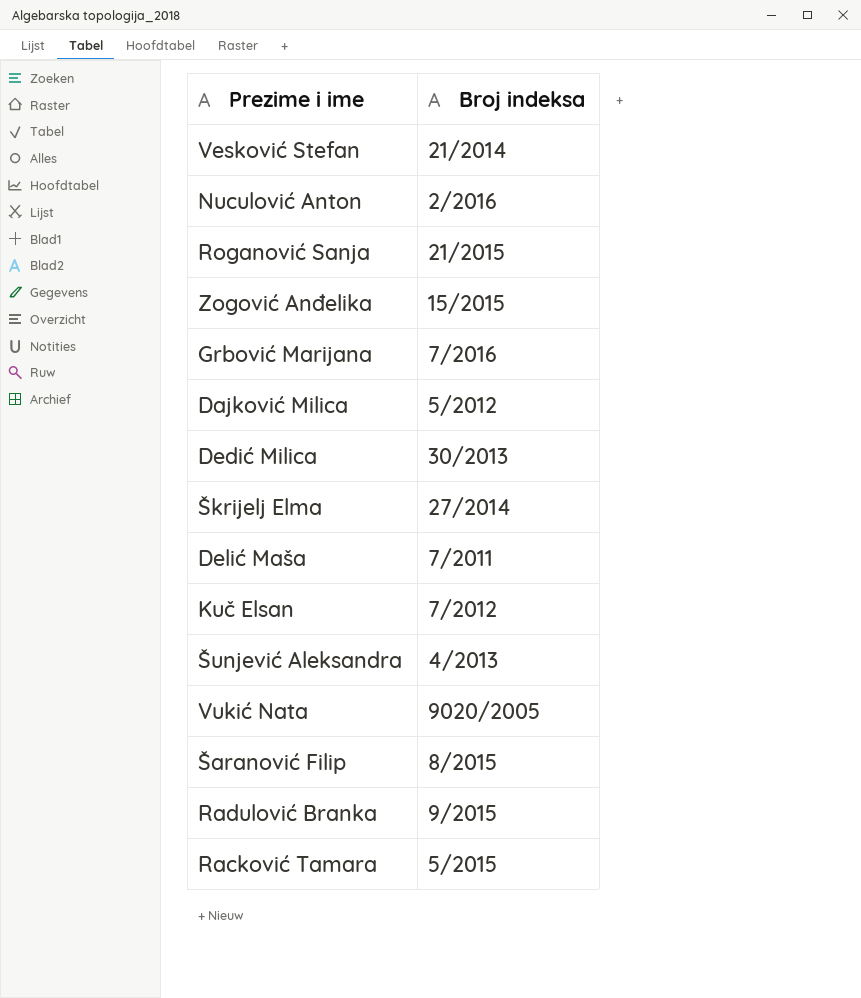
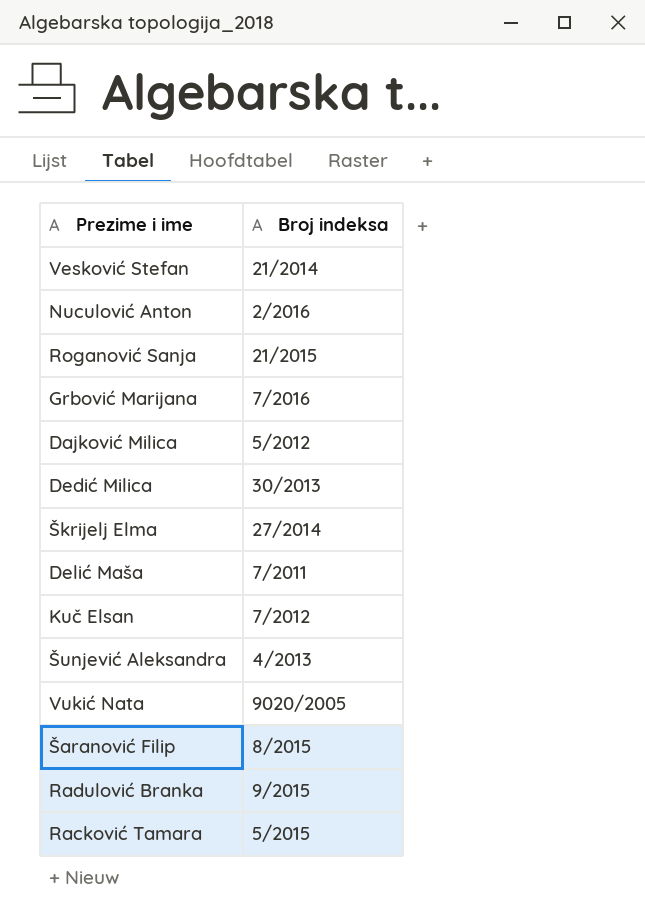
row Zogović Anđelika: 15/2015 -> none

